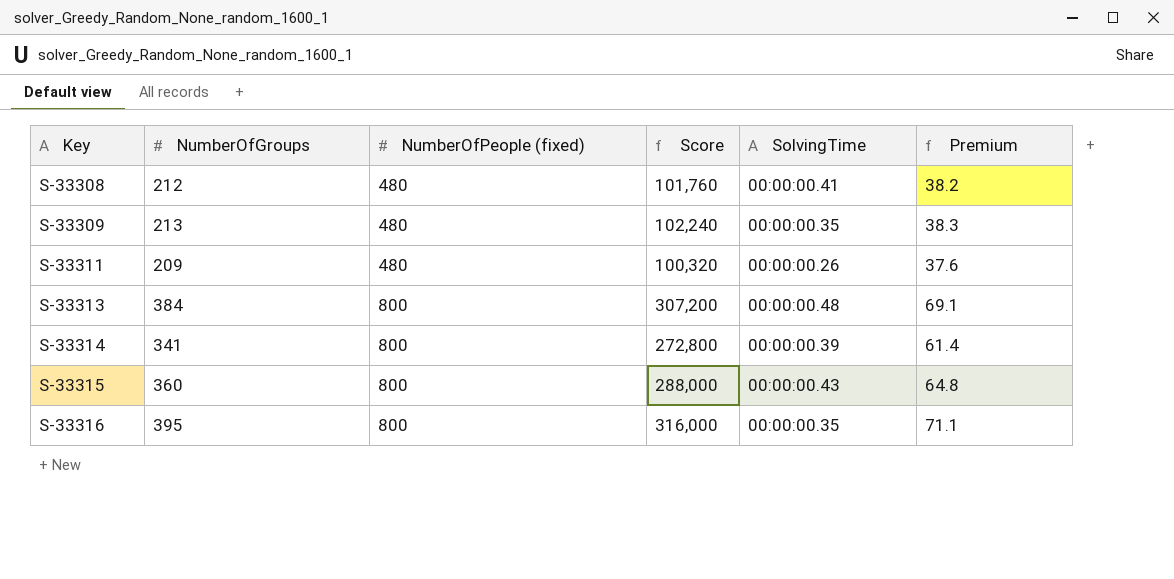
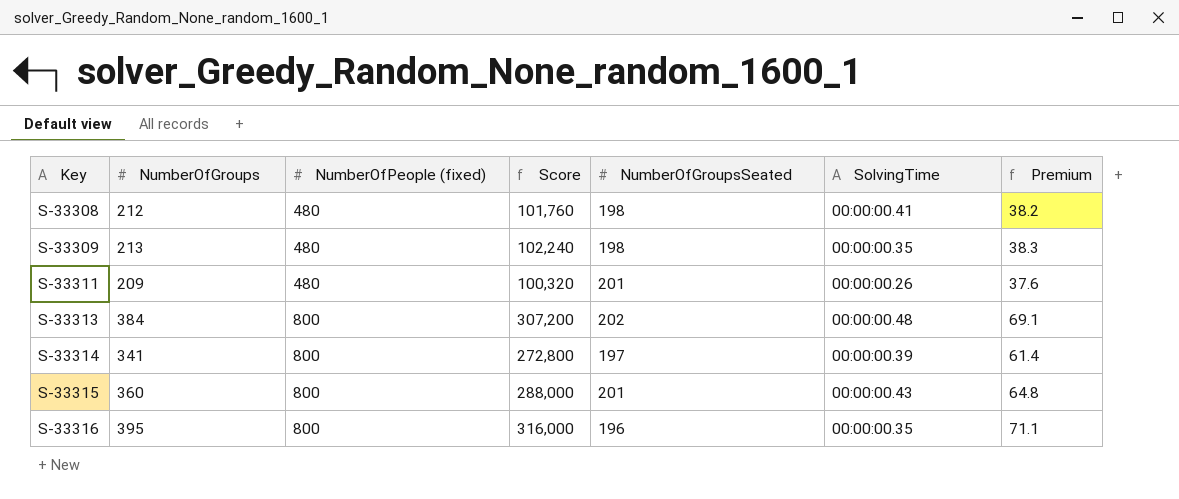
column NumberOfGroupsSeated | position: none -> 5

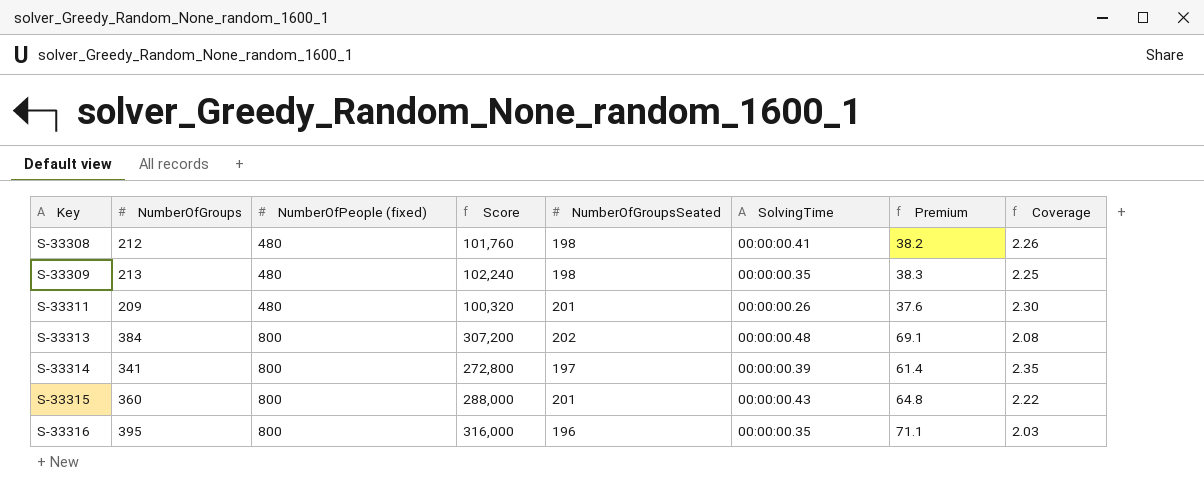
column Coverage | formula: none -> [NumberOfPeople (fixed)] / [NumberOfGroups]

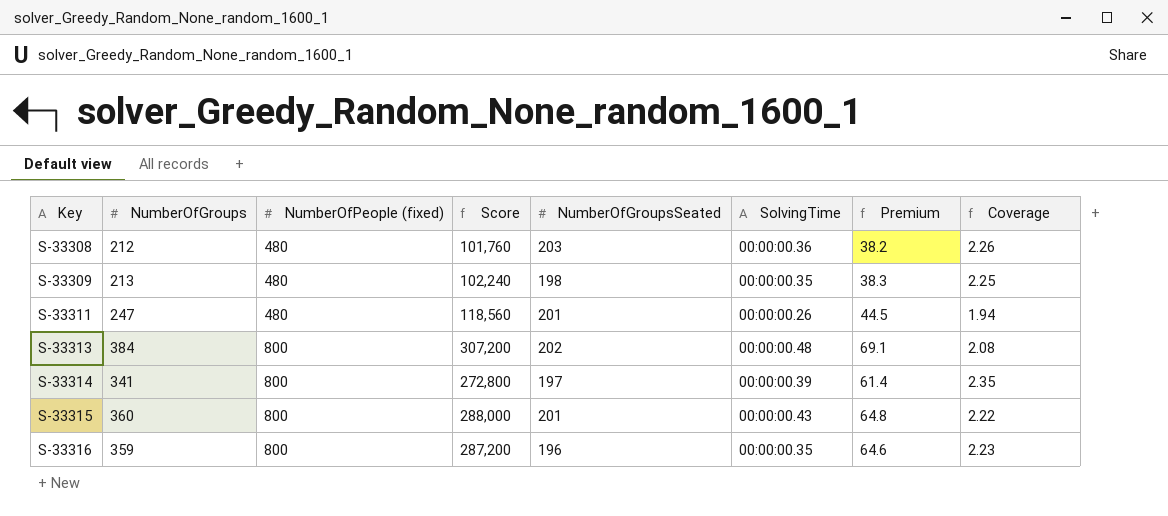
S-33308 | NumberOfGroupsSeated: 198 -> 203
S-33308 | SolvingTime: 00:00:00.41 -> 00:00:00.36
S-33311 | NumberOfGroups: 209 -> 247
S-33311 | Score: 100,320 -> 118,560
S-33311 | Premium: 37.6 -> 44.5
S-33311 | Coverage: 2.30 -> 1.94
S-33316 | NumberOfGroups: 395 -> 359
S-33316 | Score: 316,000 -> 287,200
S-33316 | Premium: 71.1 -> 64.6
S-33316 | Coverage: 2.03 -> 2.23

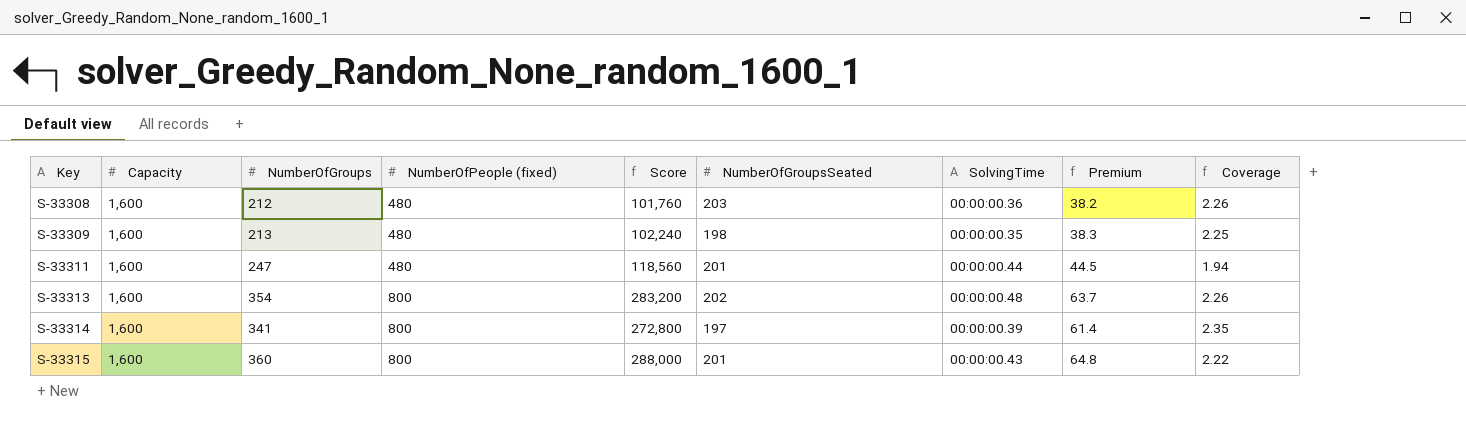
column Capacity | position: none -> 2
row S-33316: 359 | 800 | 287,200 | 196 | 00:00:00.35 | 64.6 | 2.23 -> none
S-33311 | SolvingTime: 00:00:00.26 -> 00:00:00.44
S-33313 | NumberOfGroups: 384 -> 354
S-33313 | Score: 307,200 -> 283,200
S-33313 | Premium: 69.1 -> 63.7
S-33313 | Coverage: 2.08 -> 2.26

